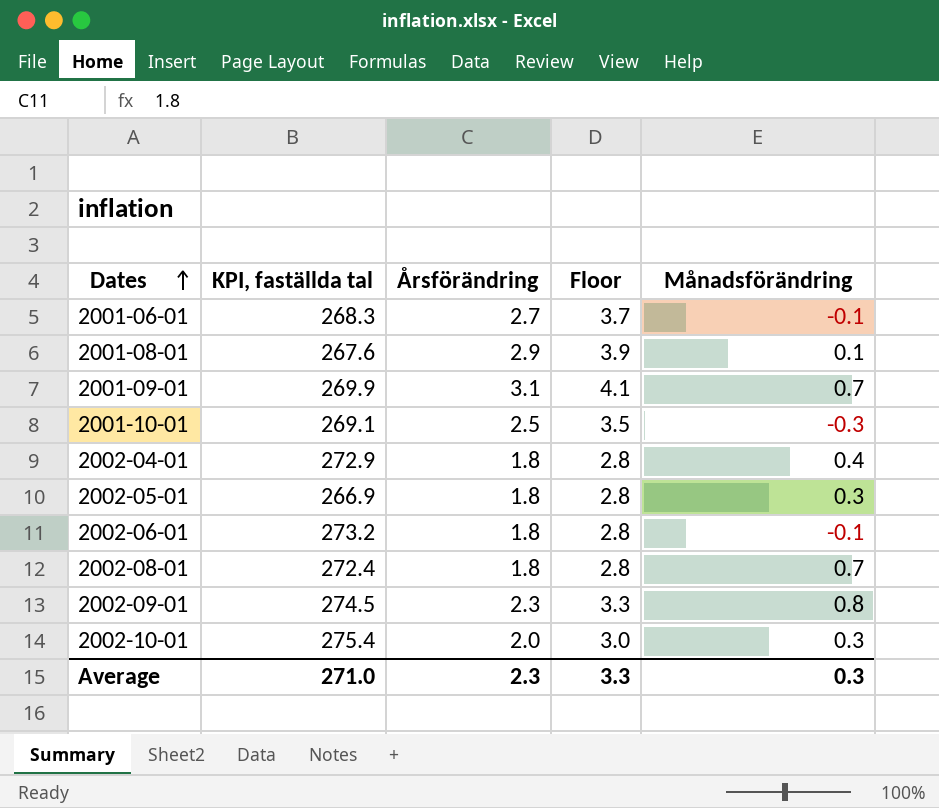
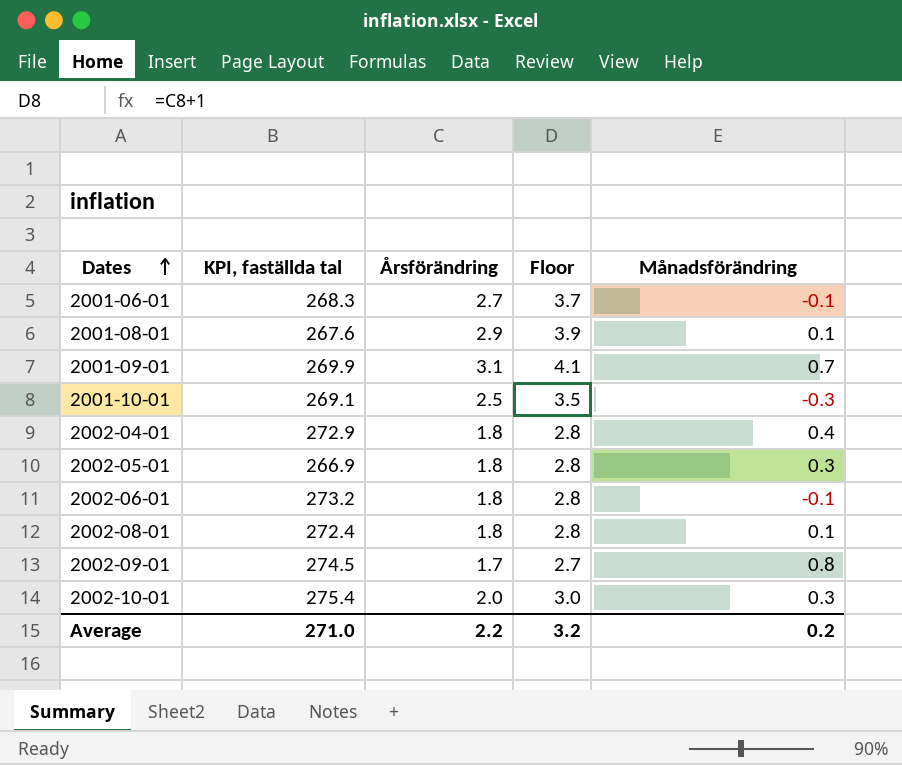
2002-08-01 | Månadsförändring: 0.7 -> 0.1
2002-09-01 | Årsförändring: 2.3 -> 1.7
2002-09-01 | Floor: 3.3 -> 2.7
Average | Årsförändring: 2.3 -> 2.2
Average | Floor: 3.3 -> 3.2
Average | Månadsförändring: 0.3 -> 0.2

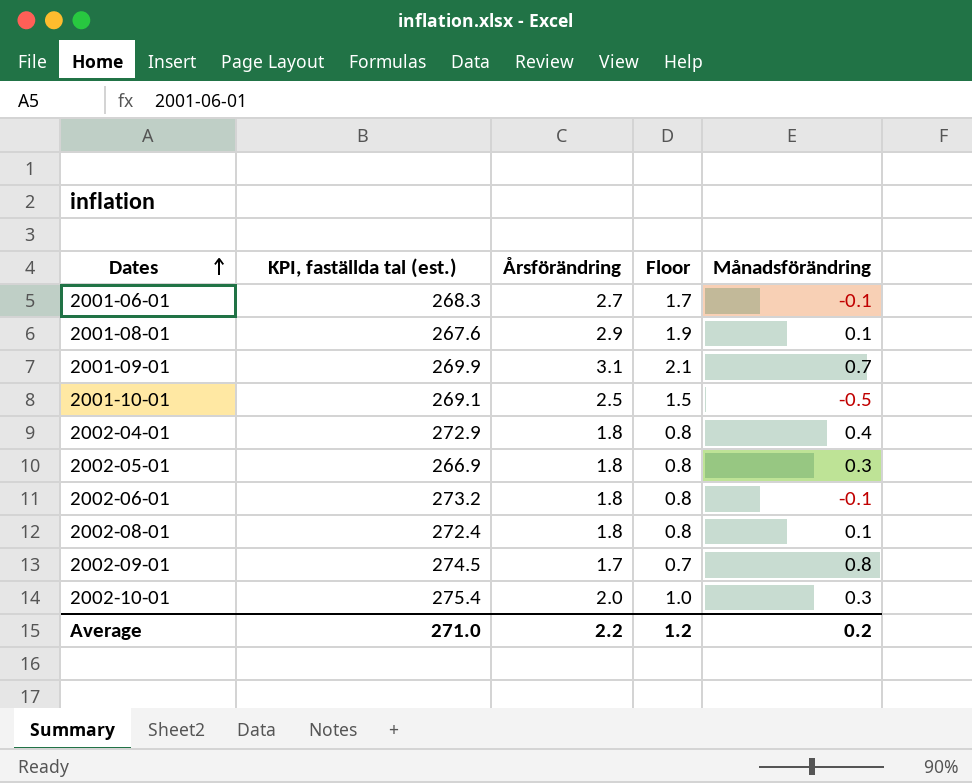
column name: KPI, faställda tal -> KPI, faställda tal (est.)
column Floor | formula: [Årsförändring] + 1 -> [Årsförändring] - 1
2001-10-01 | Månadsförändring: -0.3 -> -0.5
Average | Floor: 3.2 -> 1.2

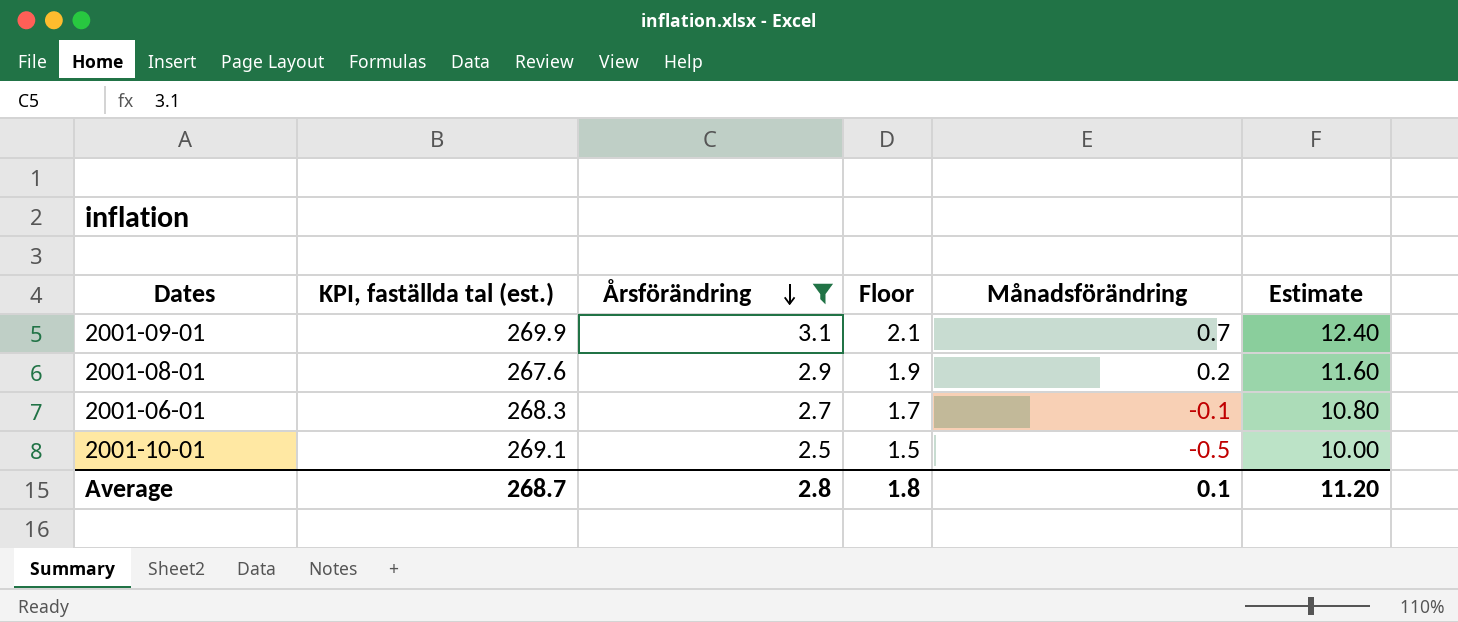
filter: none -> Årsförändring >= 2.5
row order: Dates ascending -> Årsförändring descending
column Estimate | formula: none -> [Årsförändring] * 4
2001-08-01 | Månadsförändring: 0.1 -> 0.2
Average | KPI, faställda tal (est.): 271.0 -> 268.7
Average | Årsförändring: 2.2 -> 2.8
Average | Floor: 1.2 -> 1.8
Average | Månadsförändring: 0.2 -> 0.1

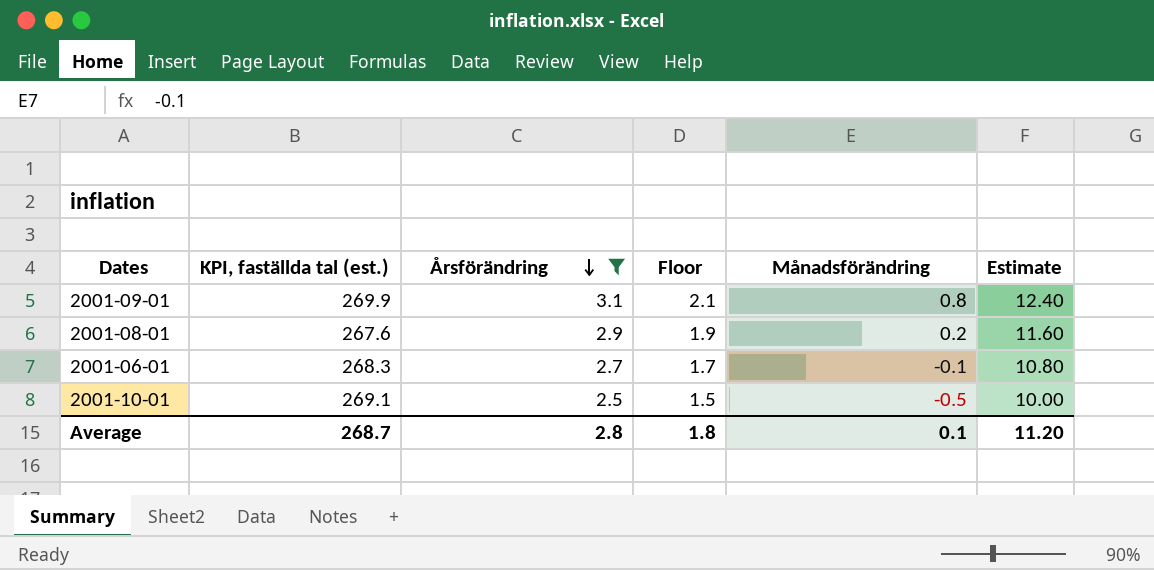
2001-09-01 | Månadsförändring: 0.7 -> 0.8

